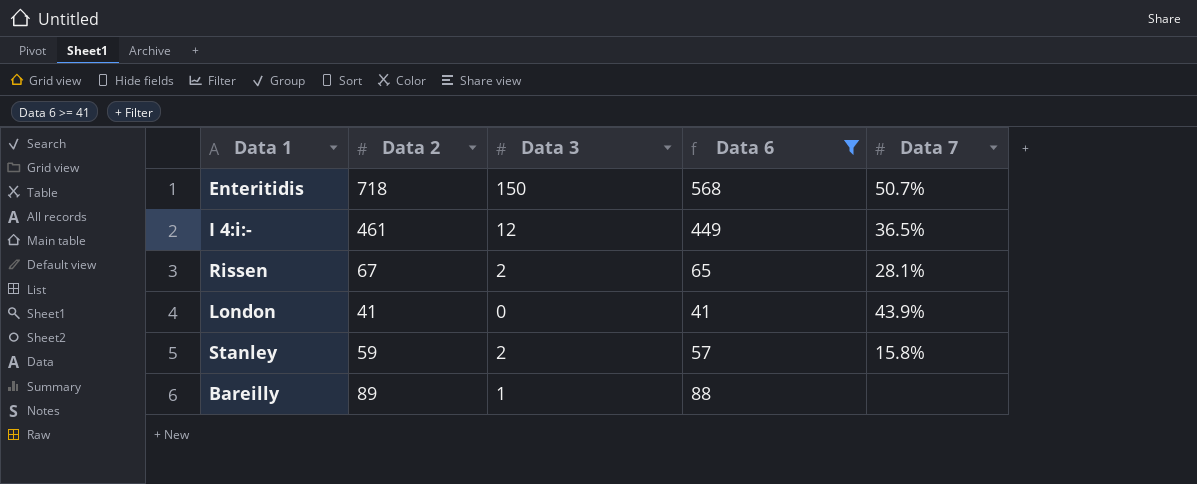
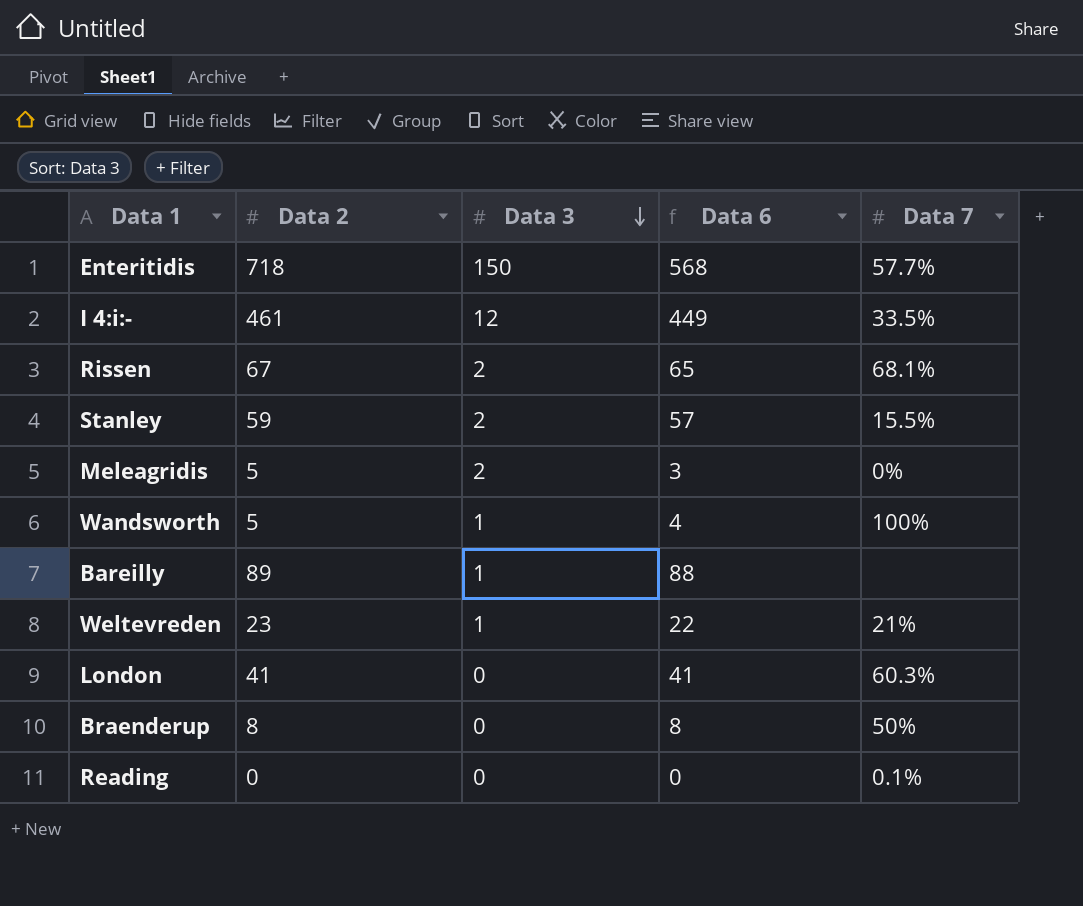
filter: Data 6 >= 41 -> none
row order: none -> Data 3 descending
Enteritidis | Data 7: 50.7% -> 57.7%
I 4:i:- | Data 7: 36.5% -> 33.5%
Rissen | Data 7: 28.1% -> 68.1%
Stanley | Data 7: 15.8% -> 15.5%
London | Data 7: 43.9% -> 60.3%

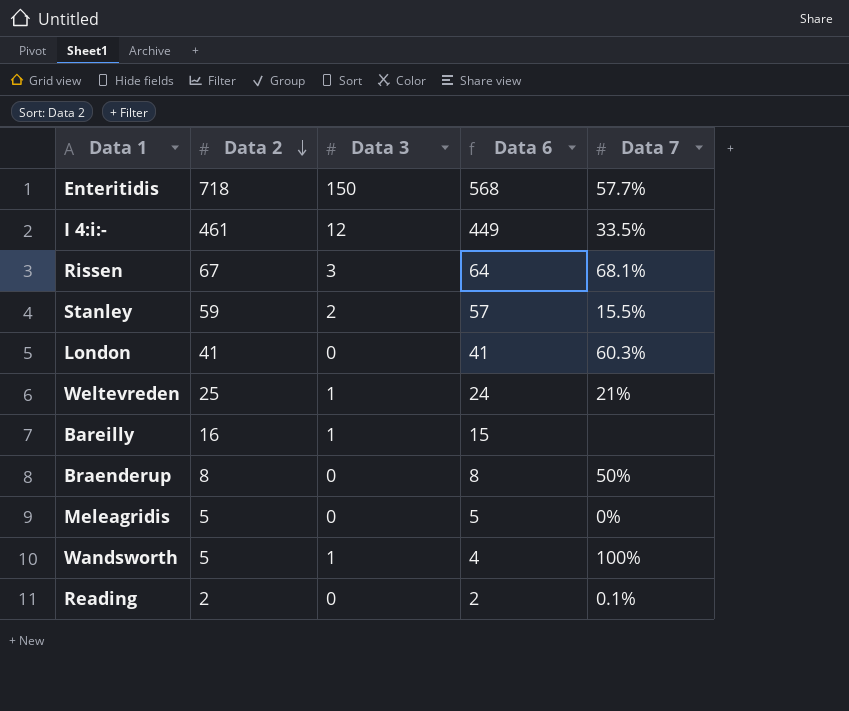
row order: Data 3 descending -> Data 2 descending
Rissen | Data 3: 2 -> 3
Rissen | Data 6: 65 -> 64
Weltevreden | Data 2: 23 -> 25
Weltevreden | Data 6: 22 -> 24
Bareilly | Data 2: 89 -> 16
Bareilly | Data 6: 88 -> 15
Meleagridis | Data 3: 2 -> 0
Meleagridis | Data 6: 3 -> 5
Reading | Data 2: 0 -> 2
Reading | Data 6: 0 -> 2

